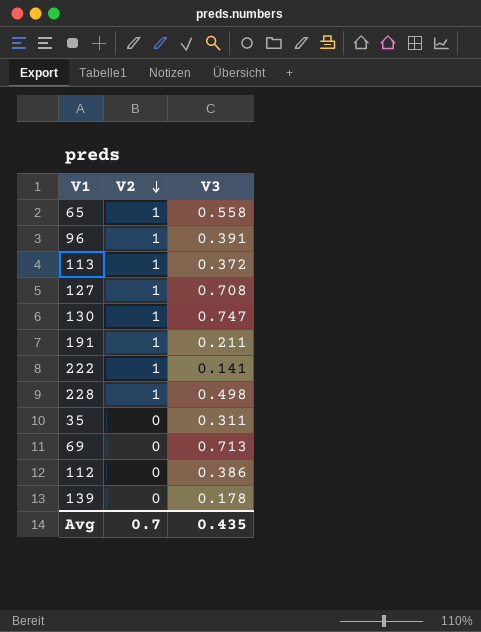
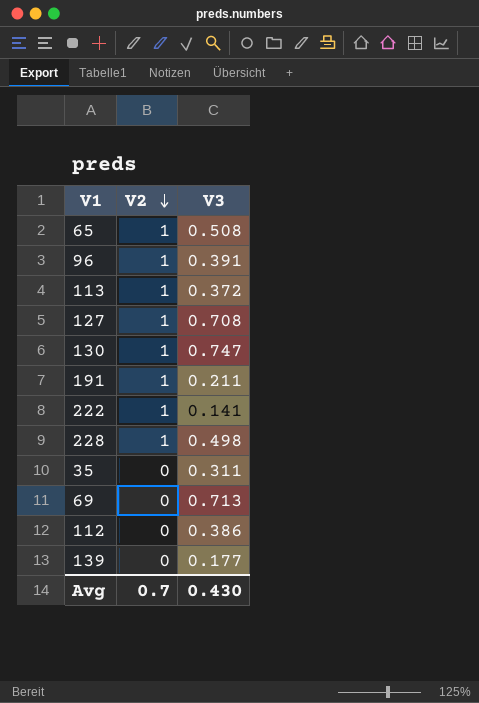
65 | V3: 0.558 -> 0.508
139 | V3: 0.178 -> 0.177
Avg | V3: 0.435 -> 0.430

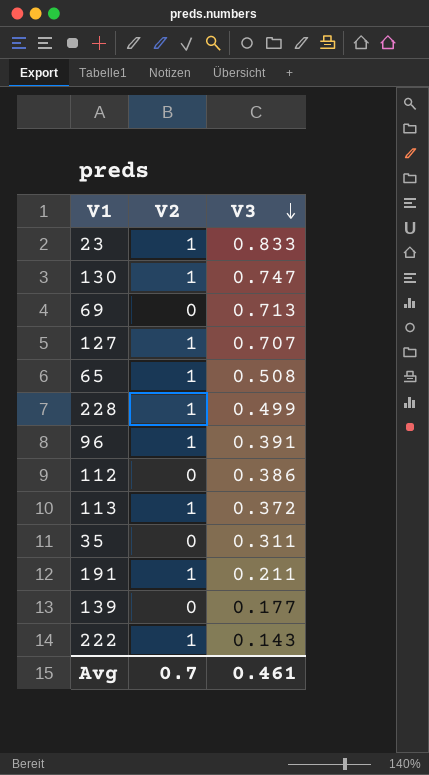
row order: V2 descending -> V3 descending
row 23: none -> 1 | 0.833
127 | V3: 0.708 -> 0.707
228 | V3: 0.498 -> 0.499
222 | V3: 0.141 -> 0.143
Avg | V3: 0.430 -> 0.461

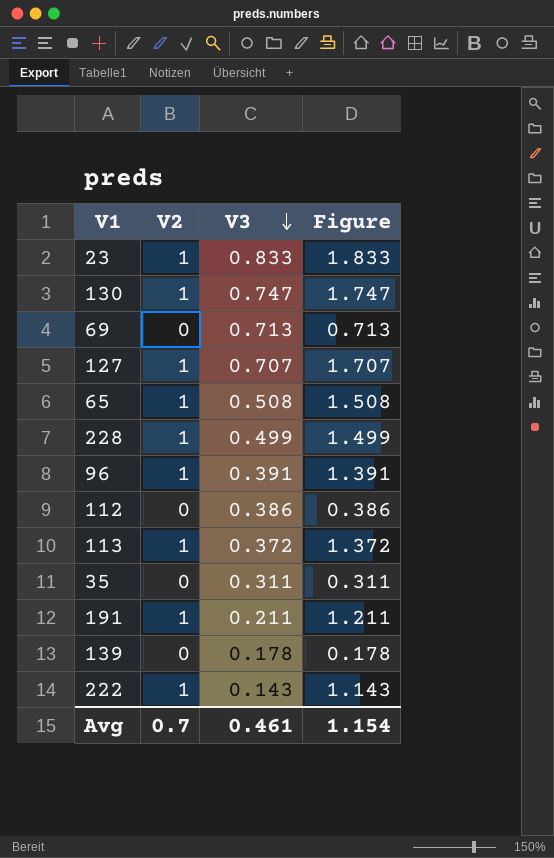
column Figure | formula: none -> [V2] + [V3]
139 | V3: 0.177 -> 0.178

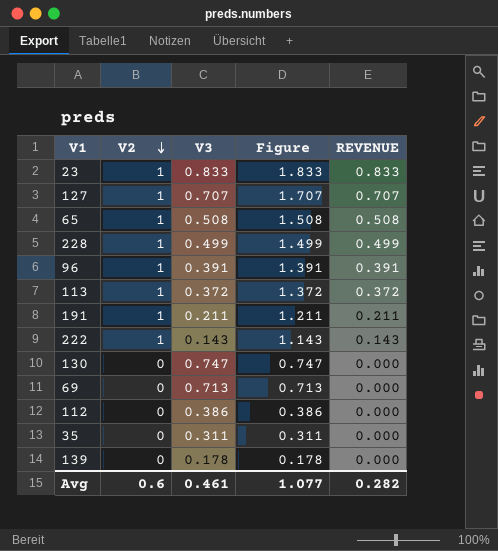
row order: V3 descending -> V2 descending
column REVENUE | formula: none -> [V2] * [V3]
130 | V2: 1 -> 0
130 | Figure: 1.747 -> 0.747
Avg | V2: 0.7 -> 0.6
Avg | Figure: 1.154 -> 1.077

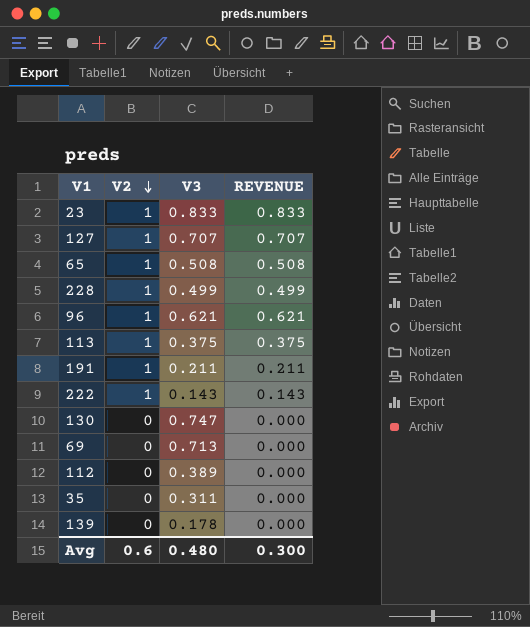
column Figure | formula: [V2] + [V3] -> none
96 | V3: 0.391 -> 0.621
96 | REVENUE: 0.391 -> 0.621
113 | V3: 0.372 -> 0.375
113 | REVENUE: 0.372 -> 0.375
112 | V3: 0.386 -> 0.389
Avg | V3: 0.461 -> 0.480
Avg | REVENUE: 0.282 -> 0.300

